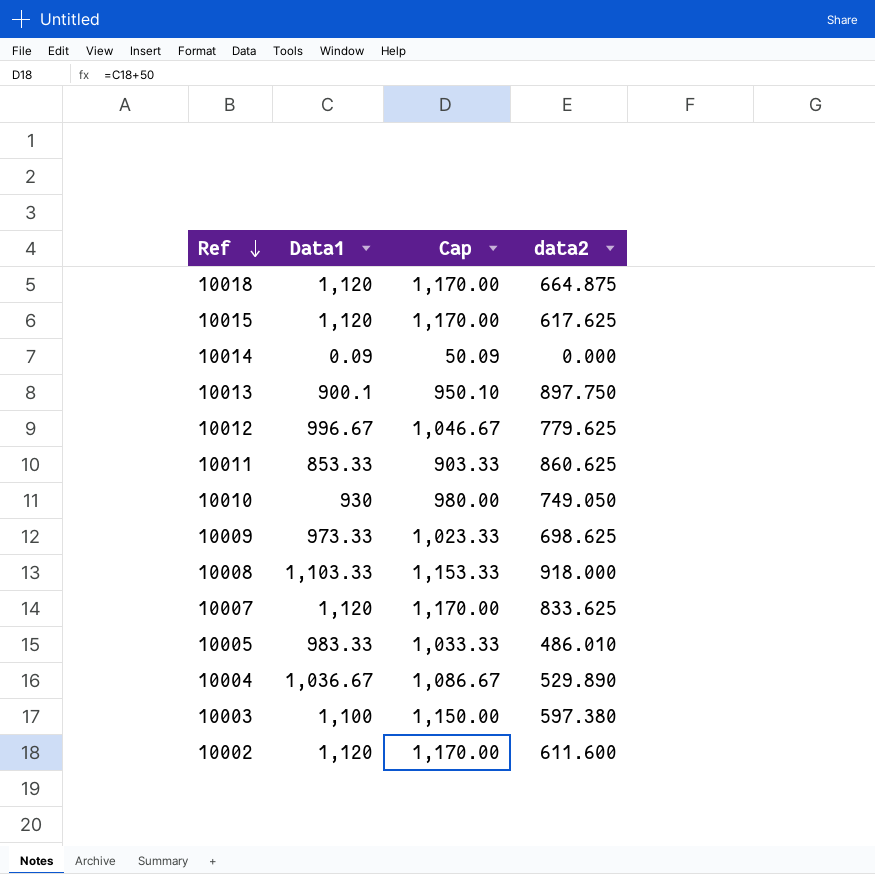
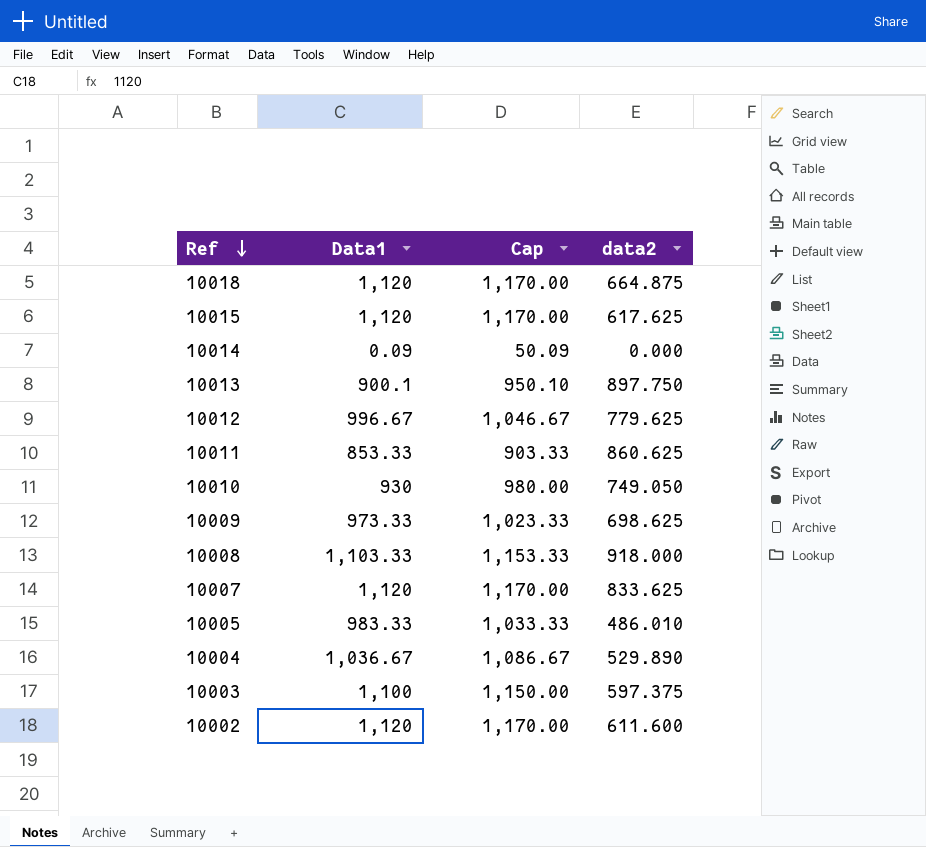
10003 | data2: 597.380 -> 597.375

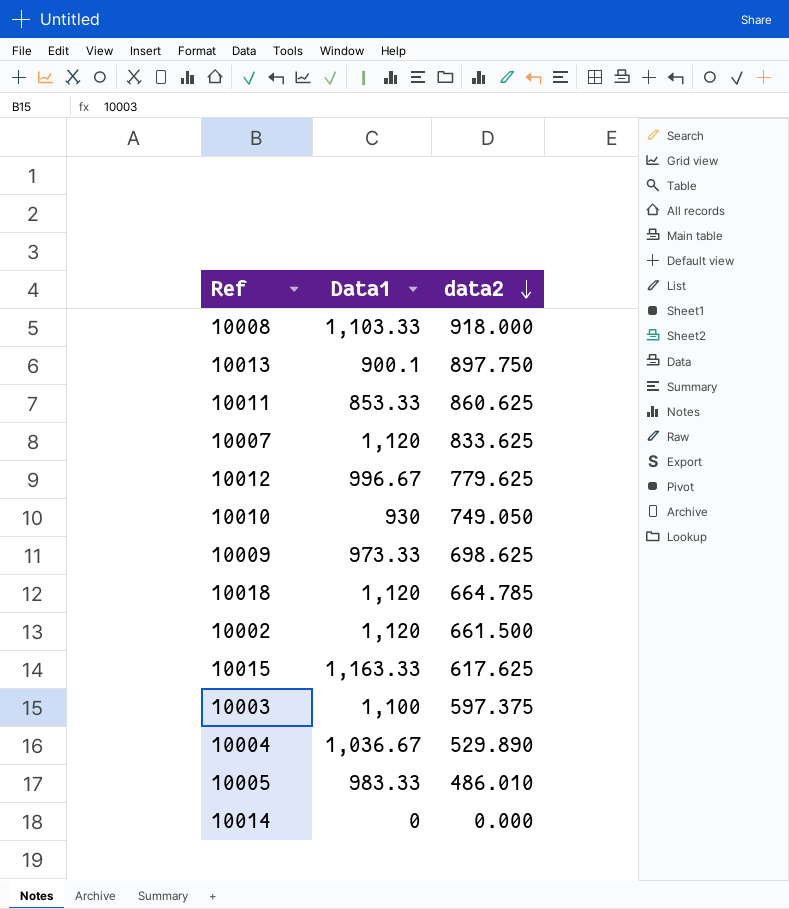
row order: Ref descending -> data2 descending
column Cap | formula: [Data1] + 50 -> none
10018 | data2: 664.875 -> 664.785
10002 | data2: 611.600 -> 661.500
10015 | Data1: 1,120 -> 1,163.33
10014 | Data1: 0.09 -> 0

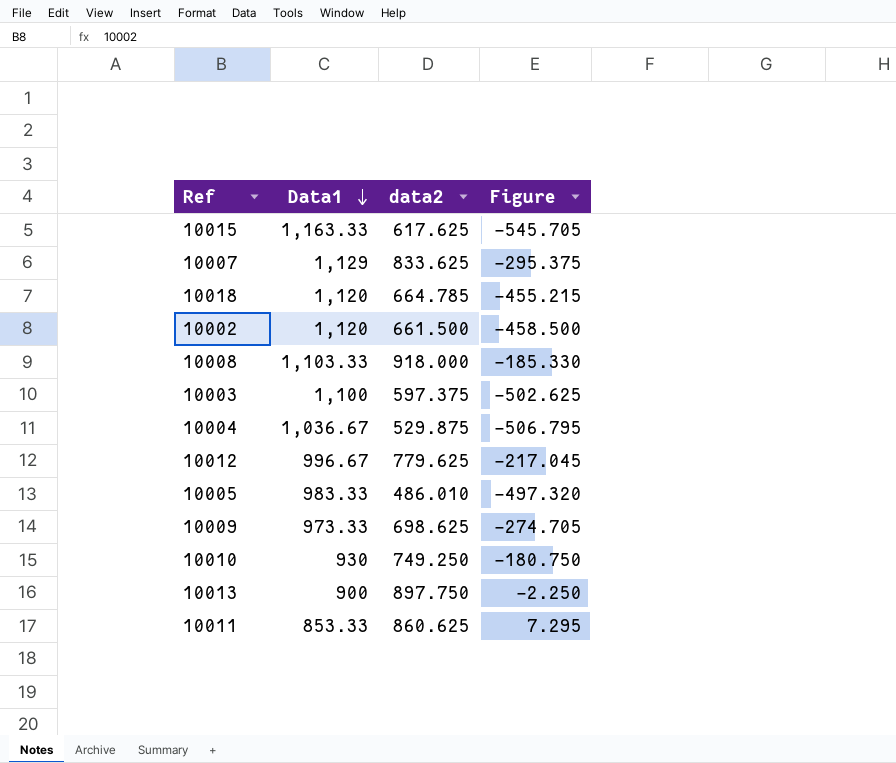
row order: data2 descending -> Data1 descending
column Figure | formula: none -> [data2] - [Data1]
row 10014: 0 | 0.000 -> none
10007 | Data1: 1,120 -> 1,129
10004 | data2: 529.890 -> 529.875
10010 | data2: 749.050 -> 749.250
10013 | Data1: 900.1 -> 900

